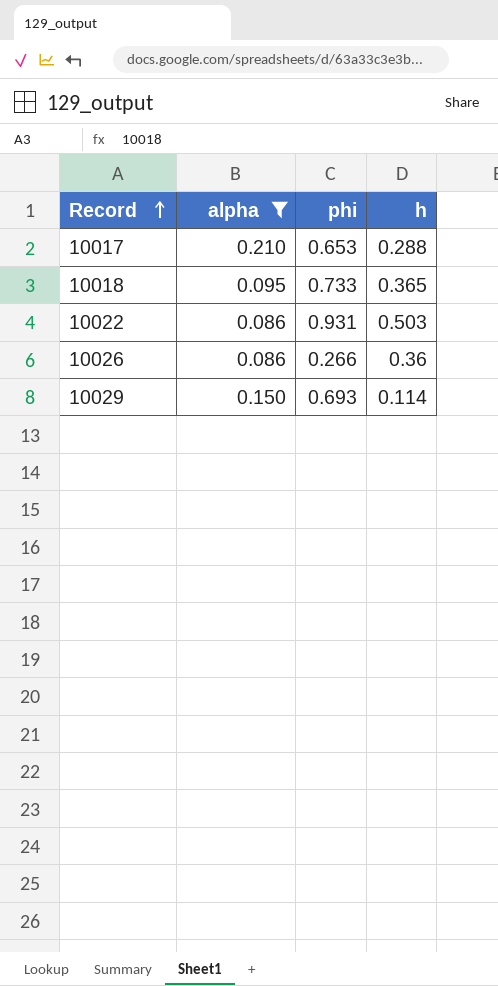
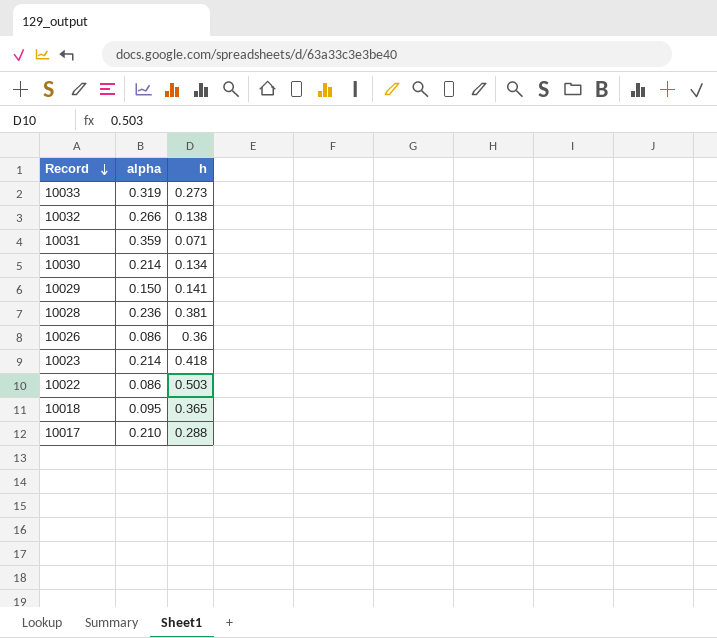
filter: alpha <= 0.210 -> none
row order: Record ascending -> Record descending
column phi | position: 3 -> none
10029 | h: 0.114 -> 0.141

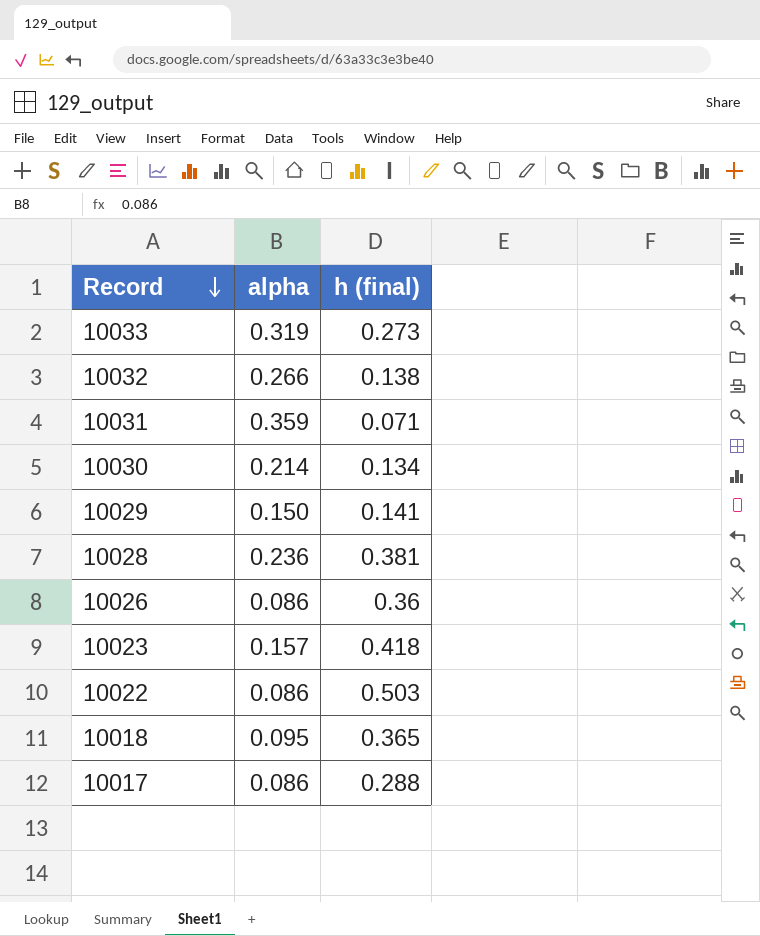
column name: h -> h (final)
10023 | alpha: 0.214 -> 0.157
10017 | alpha: 0.210 -> 0.086

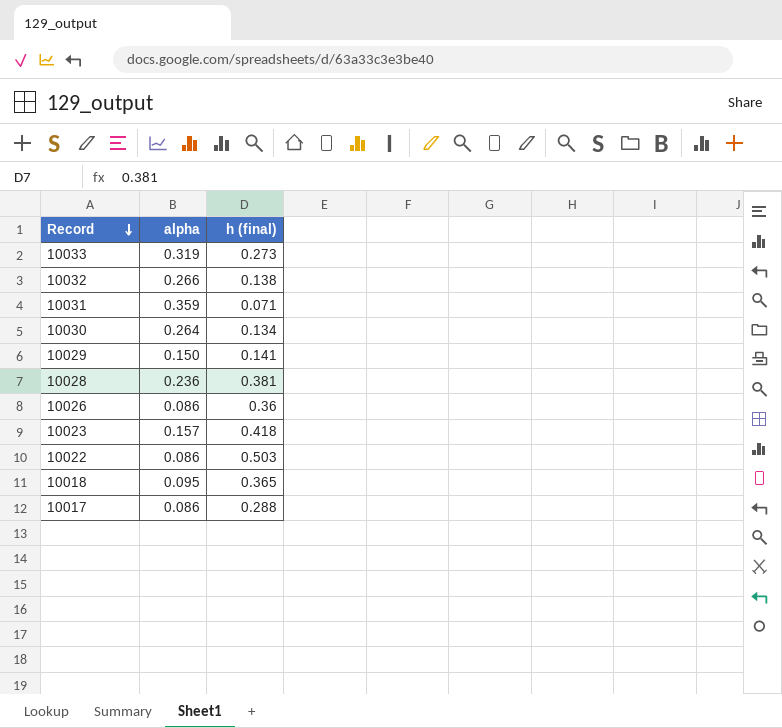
10030 | alpha: 0.214 -> 0.264

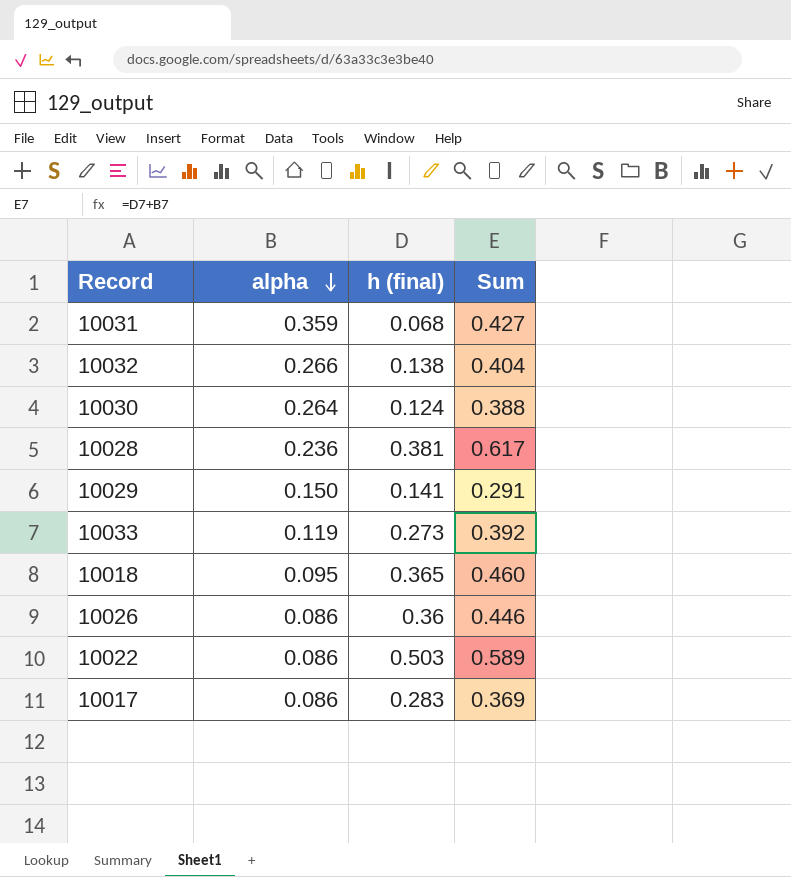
row order: Record descending -> alpha descending
column Sum | formula: none -> [alpha] + [h (final)]
row 10023: 0.157 | 0.418 -> none
10031 | h (final): 0.071 -> 0.068
10030 | h (final): 0.134 -> 0.124
10033 | alpha: 0.319 -> 0.119
10017 | h (final): 0.288 -> 0.283

